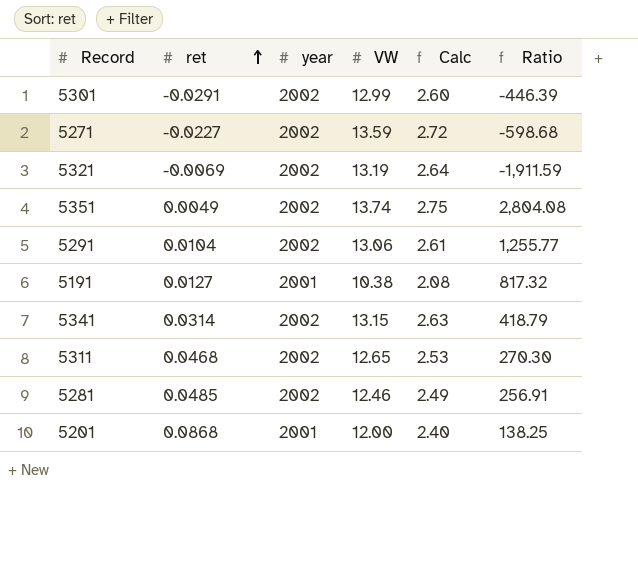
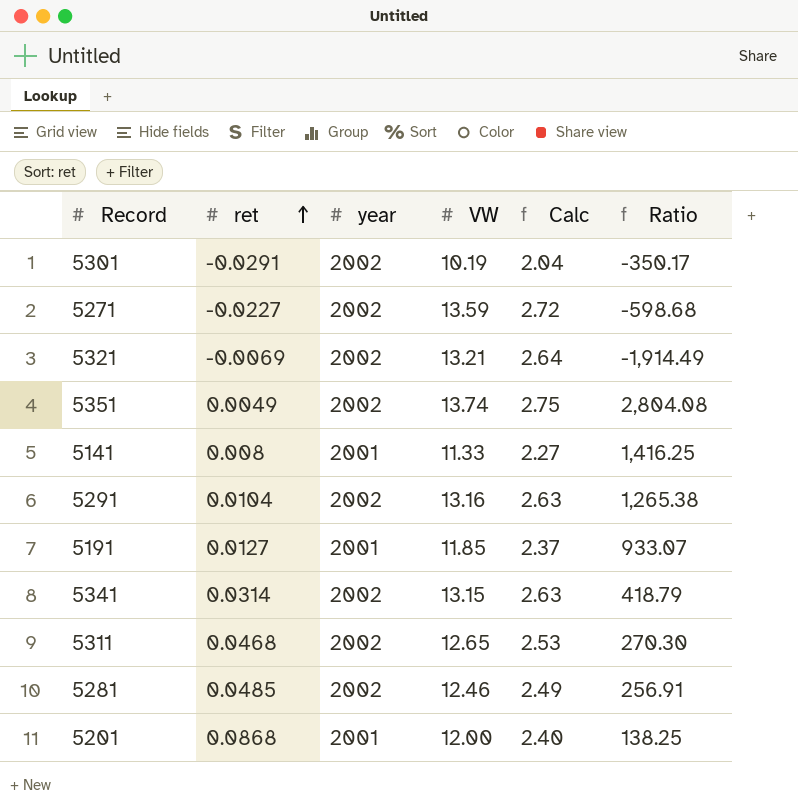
5301 | VW: 12.99 -> 10.19
5301 | Calc: 2.60 -> 2.04
5301 | Ratio: -446.39 -> -350.17
5321 | VW: 13.19 -> 13.21
5321 | Ratio: -1,911.59 -> -1,914.49
row 5141: none -> 0.008 | 2001 | 11.33 | 2.27 | 1,416.25
5291 | VW: 13.06 -> 13.16
5291 | Calc: 2.61 -> 2.63
5291 | Ratio: 1,255.77 -> 1,265.38
5191 | VW: 10.38 -> 11.85
5191 | Calc: 2.08 -> 2.37
5191 | Ratio: 817.32 -> 933.07

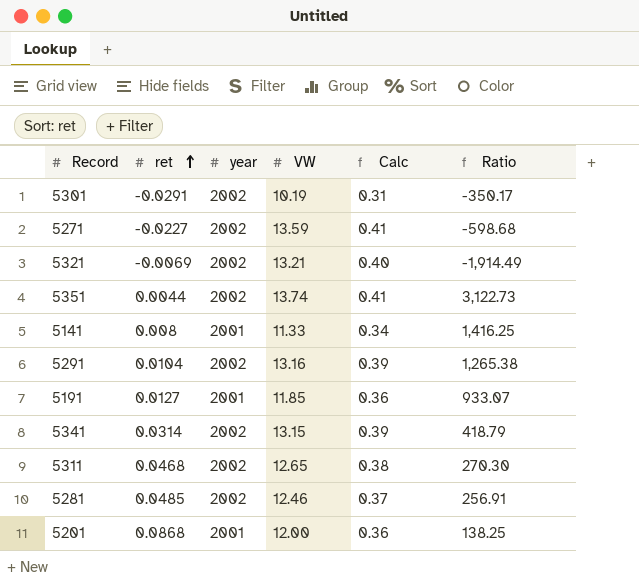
column Calc | formula: [VW] * 0.2 -> [VW] * 0.03
5351 | ret: 0.0049 -> 0.0044
5351 | Ratio: 2,804.08 -> 3,122.73

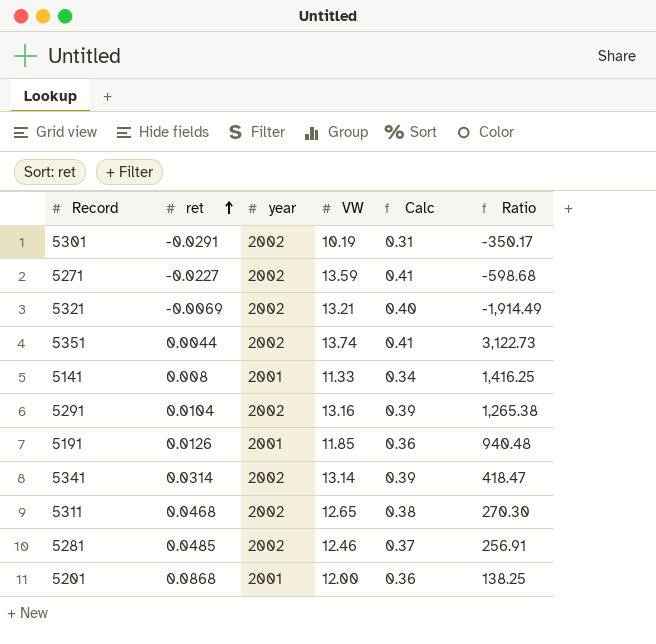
5191 | ret: 0.0127 -> 0.0126
5191 | Ratio: 933.07 -> 940.48
5341 | VW: 13.15 -> 13.14
5341 | Ratio: 418.79 -> 418.47

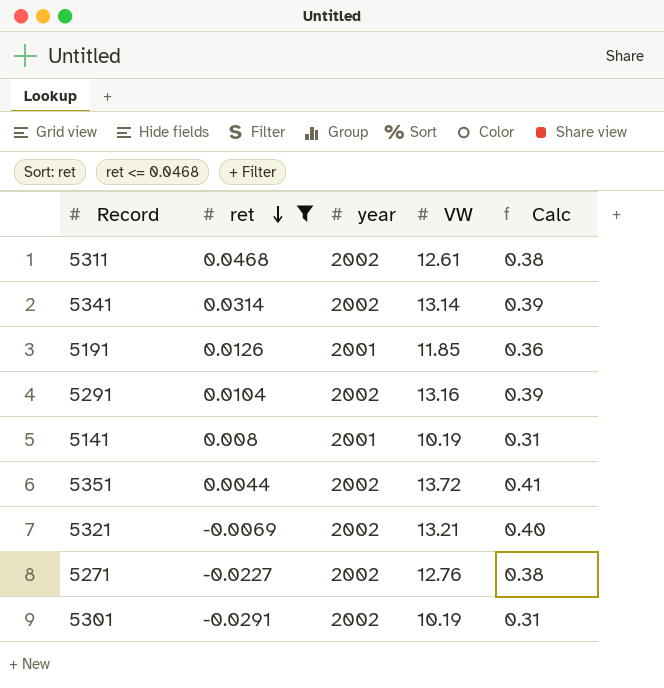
filter: none -> ret <= 0.0468
row order: ret ascending -> ret descending
column Ratio | formula: [VW] / [ret] -> none
5311 | VW: 12.65 -> 12.61
5141 | VW: 11.33 -> 10.19
5141 | Calc: 0.34 -> 0.31
5351 | VW: 13.74 -> 13.72
5271 | VW: 13.59 -> 12.76
5271 | Calc: 0.41 -> 0.38

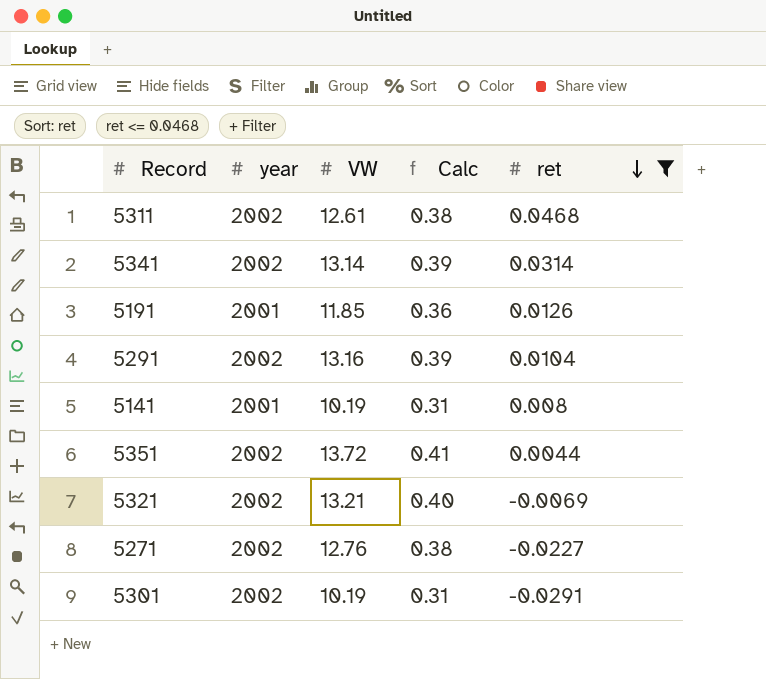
column ret | position: 2 -> 5

